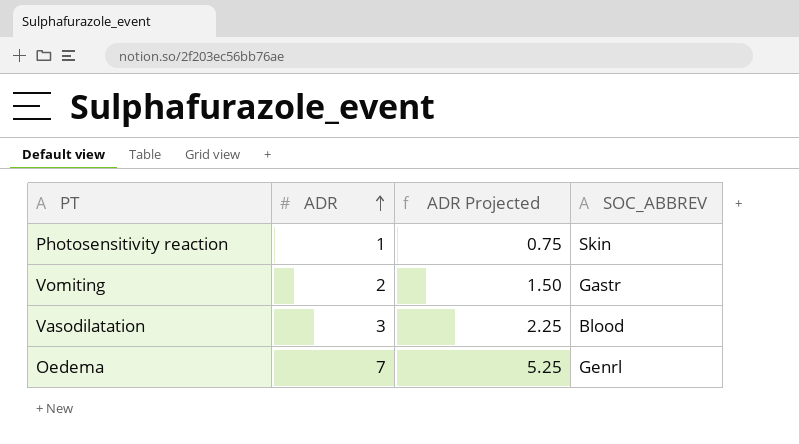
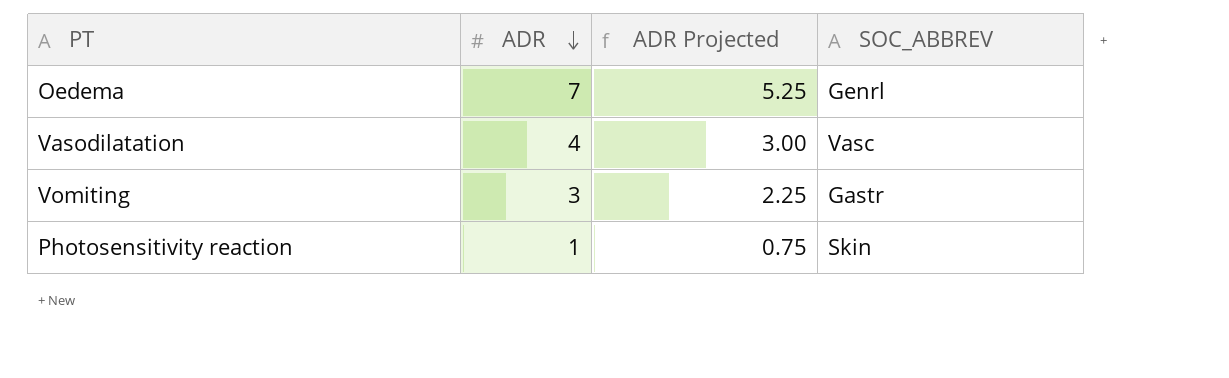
row order: ADR ascending -> ADR descending
Vasodilatation | ADR: 3 -> 4
Vasodilatation | ADR Projected: 2.25 -> 3.00
Vasodilatation | SOC_ABBREV: Blood -> Vasc
Vomiting | ADR: 2 -> 3
Vomiting | ADR Projected: 1.50 -> 2.25

